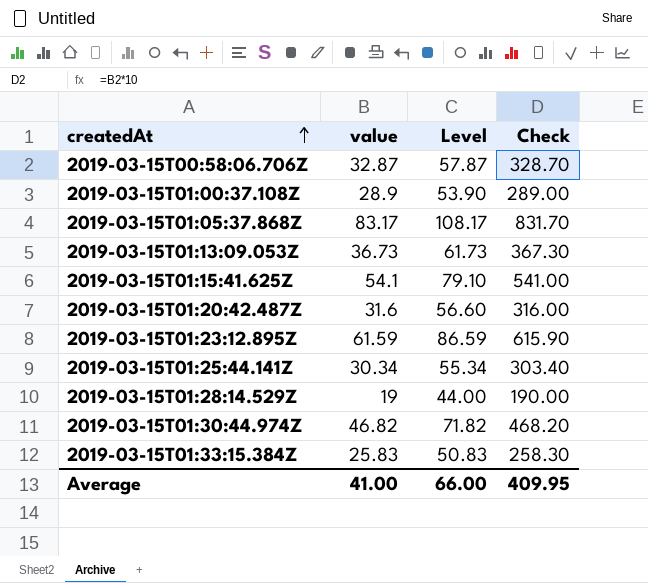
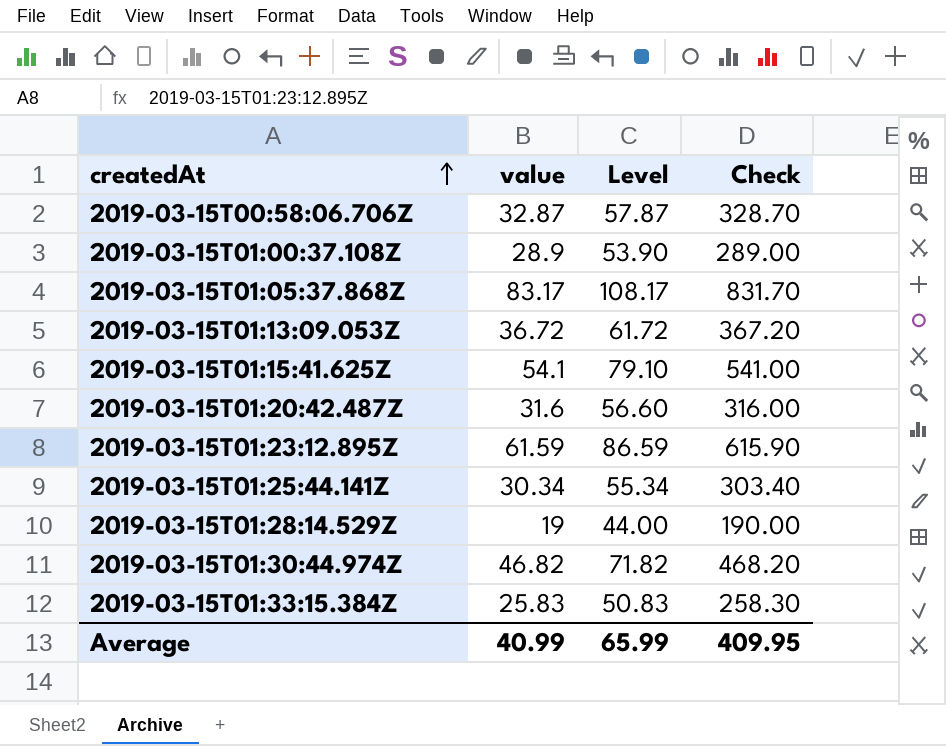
2019-03-15T01:13:09.053Z | value: 36.73 -> 36.72
2019-03-15T01:13:09.053Z | Level: 61.73 -> 61.72
2019-03-15T01:13:09.053Z | Check: 367.30 -> 367.20
Average | value: 41.00 -> 40.99
Average | Level: 66.00 -> 65.99

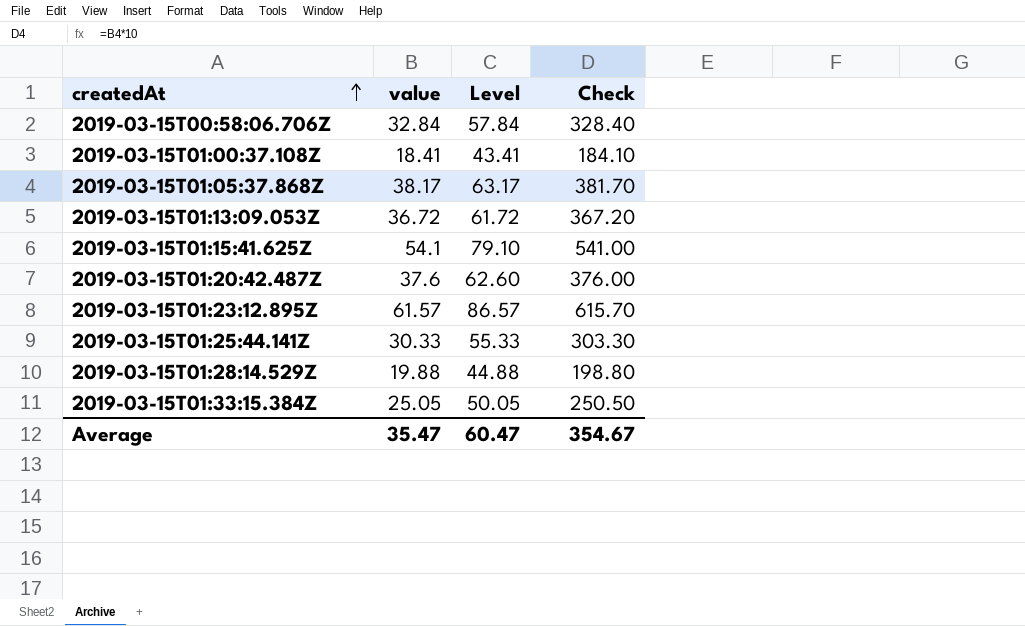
row 2019-03-15T01:30:44.974Z: 46.82 | 71.82 | 468.20 -> none
2019-03-15T00:58:06.706Z | value: 32.87 -> 32.84
2019-03-15T00:58:06.706Z | Level: 57.87 -> 57.84
2019-03-15T00:58:06.706Z | Check: 328.70 -> 328.40
2019-03-15T01:00:37.108Z | value: 28.9 -> 18.41
2019-03-15T01:00:37.108Z | Level: 53.90 -> 43.41
2019-03-15T01:00:37.108Z | Check: 289.00 -> 184.10
2019-03-15T01:05:37.868Z | value: 83.17 -> 38.17
2019-03-15T01:05:37.868Z | Level: 108.17 -> 63.17
2019-03-15T01:05:37.868Z | Check: 831.70 -> 381.70
2019-03-15T01:20:42.487Z | value: 31.6 -> 37.6
2019-03-15T01:20:42.487Z | Level: 56.60 -> 62.60
2019-03-15T01:20:42.487Z | Check: 316.00 -> 376.00
2019-03-15T01:23:12.895Z | value: 61.59 -> 61.57
2019-03-15T01:23:12.895Z | Level: 86.59 -> 86.57
2019-03-15T01:23:12.895Z | Check: 615.90 -> 615.70
2019-03-15T01:25:44.141Z | value: 30.34 -> 30.33
2019-03-15T01:25:44.141Z | Level: 55.34 -> 55.33
2019-03-15T01:25:44.141Z | Check: 303.40 -> 303.30
2019-03-15T01:28:14.529Z | value: 19 -> 19.88
2019-03-15T01:28:14.529Z | Level: 44.00 -> 44.88
2019-03-15T01:28:14.529Z | Check: 190.00 -> 198.80
2019-03-15T01:33:15.384Z | value: 25.83 -> 25.05
2019-03-15T01:33:15.384Z | Level: 50.83 -> 50.05
2019-03-15T01:33:15.384Z | Check: 258.30 -> 250.50
Average | value: 40.99 -> 35.47
Average | Level: 65.99 -> 60.47
Average | Check: 409.95 -> 354.67

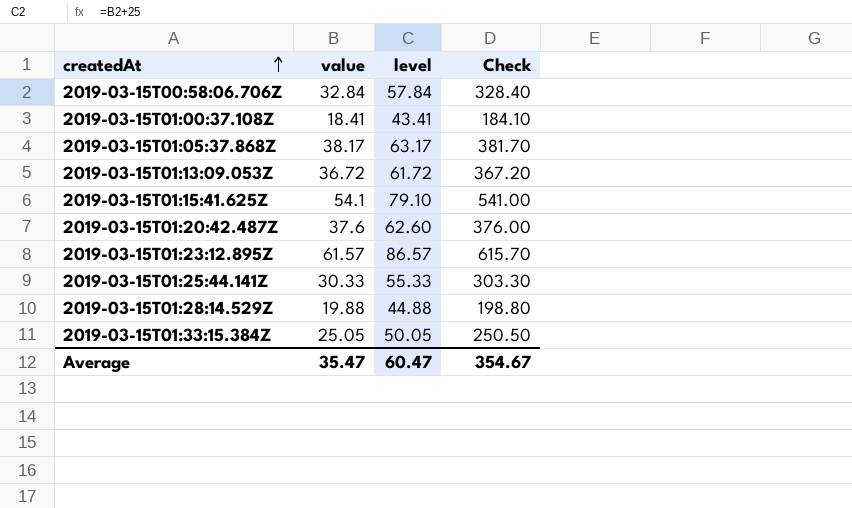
column name: Level -> level

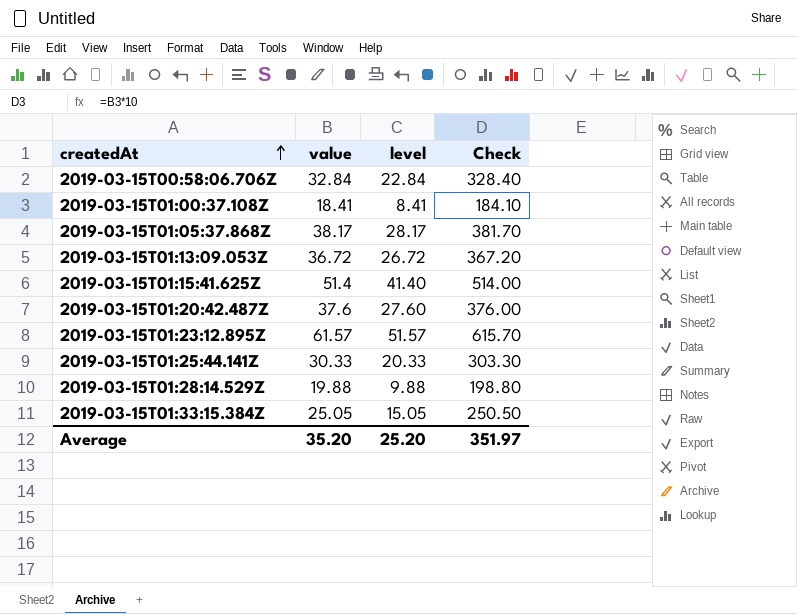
column level | formula: [value] + 25 -> [value] - 10
2019-03-15T01:15:41.625Z | value: 54.1 -> 51.4
2019-03-15T01:15:41.625Z | Check: 541.00 -> 514.00
Average | value: 35.47 -> 35.20
Average | level: 60.47 -> 25.20
Average | Check: 354.67 -> 351.97

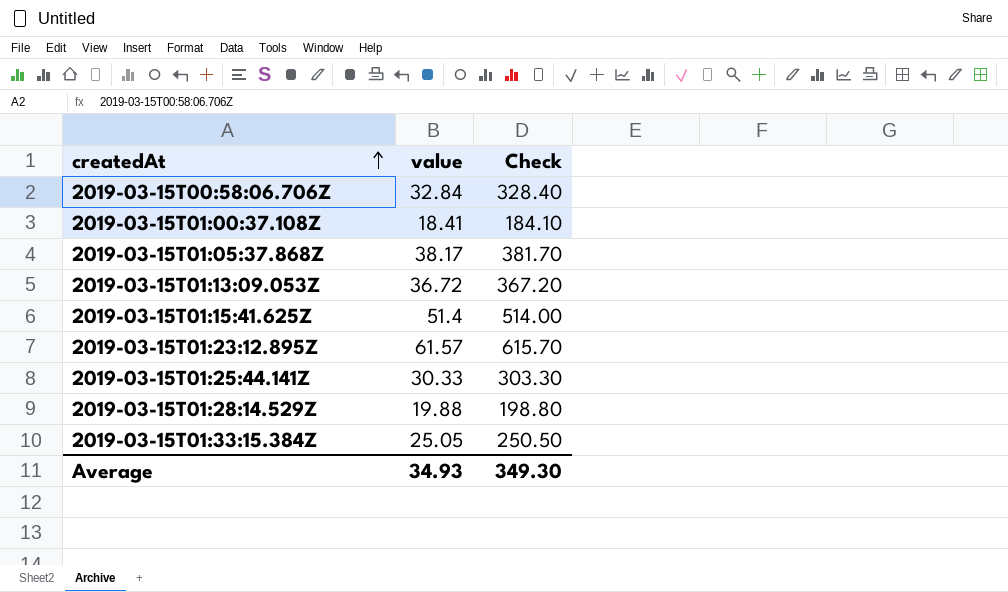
column level | formula: [value] - 10 -> none
row 2019-03-15T01:20:42.487Z: 37.6 | 27.60 | 376.00 -> none
Average | value: 35.20 -> 34.93
Average | Check: 351.97 -> 349.30

